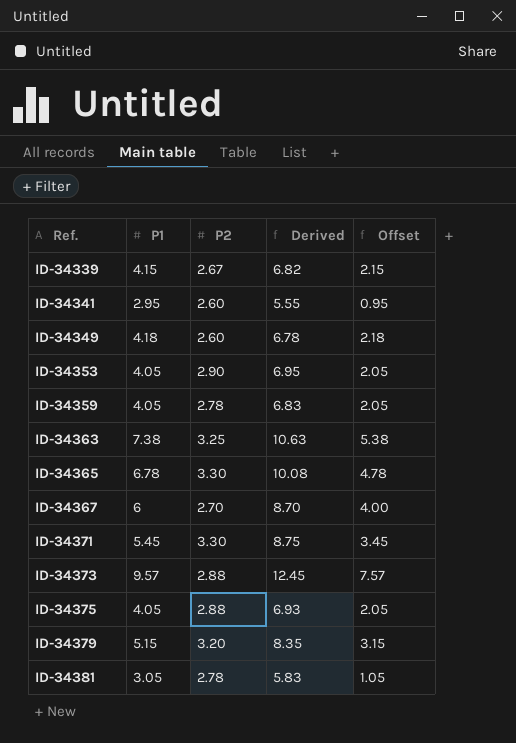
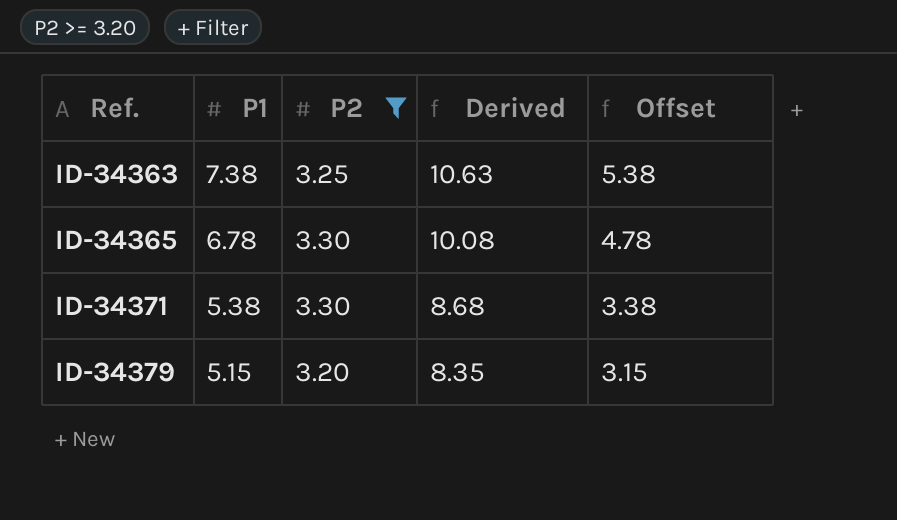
filter: none -> P2 >= 3.20
ID-34371 | P1: 5.45 -> 5.38
ID-34371 | Derived: 8.75 -> 8.68
ID-34371 | Offset: 3.45 -> 3.38

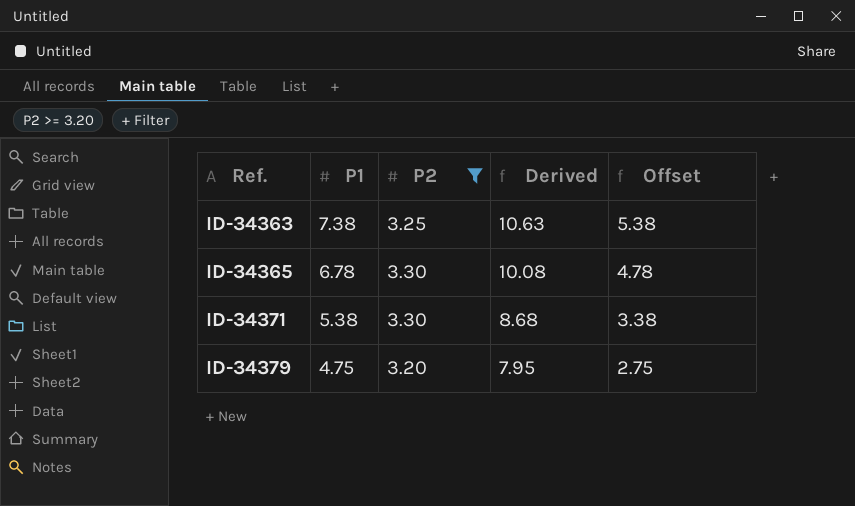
ID-34379 | P1: 5.15 -> 4.75
ID-34379 | Derived: 8.35 -> 7.95
ID-34379 | Offset: 3.15 -> 2.75

